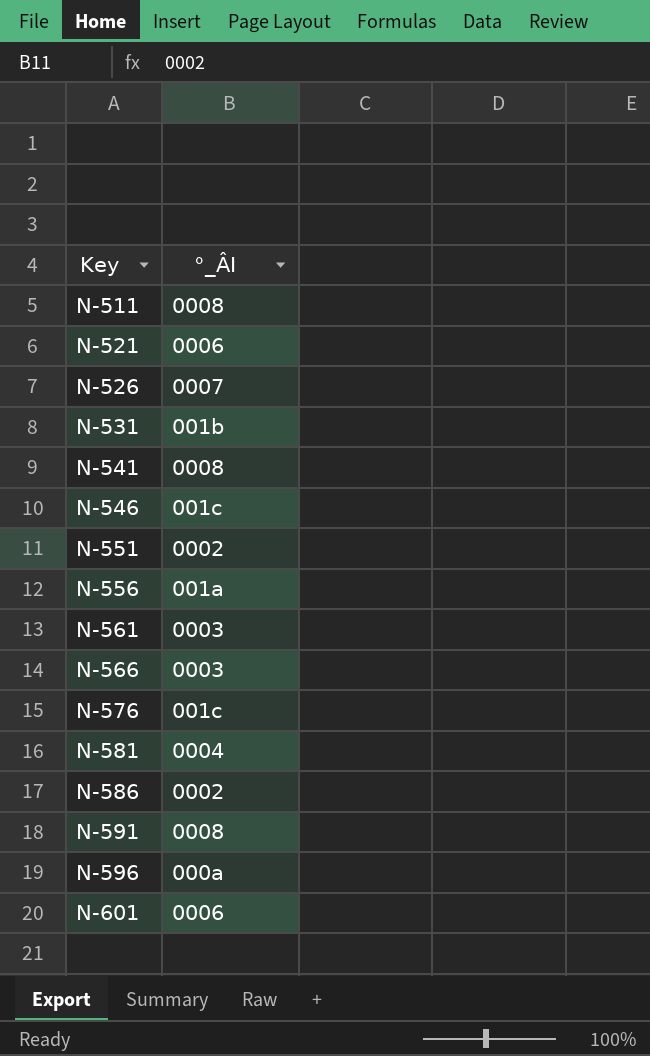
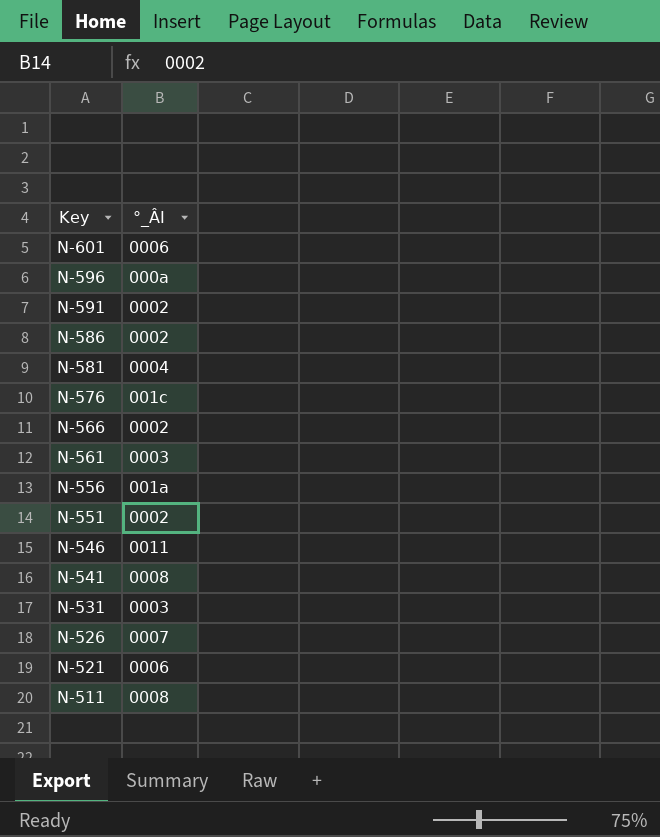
row order: Key ascending -> Key descending
N-591 | °_ÂI: 0008 -> 0002
N-566 | °_ÂI: 0003 -> 0002
N-546 | °_ÂI: 001c -> 0011
N-531 | °_ÂI: 001b -> 0003

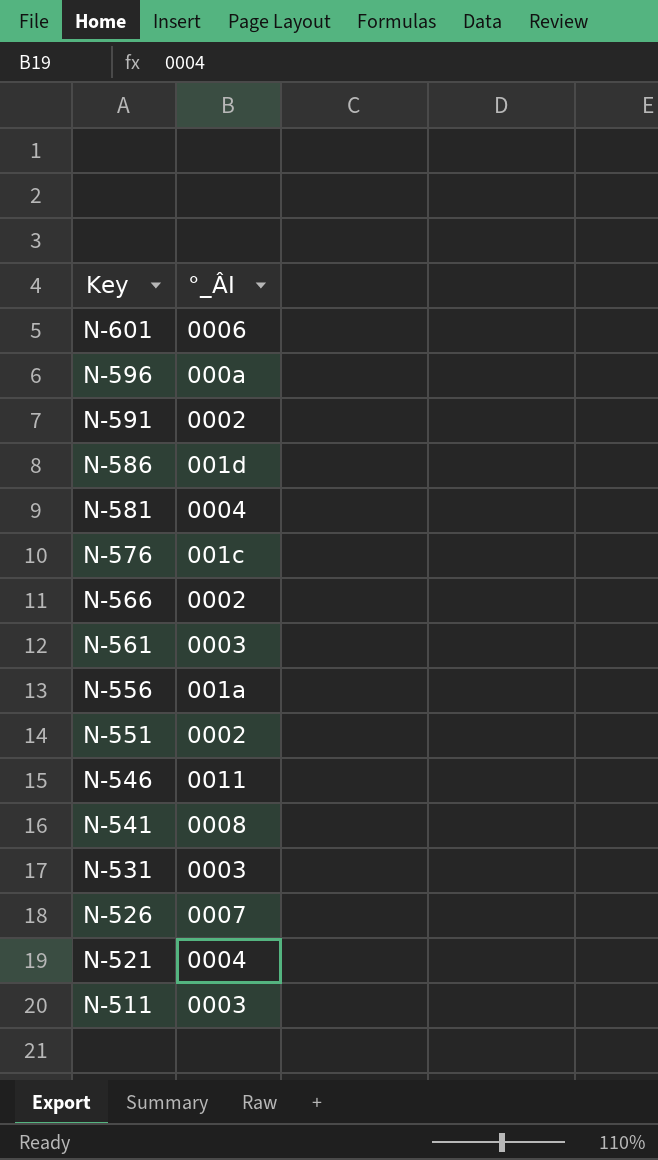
N-586 | °_ÂI: 0002 -> 001d
N-521 | °_ÂI: 0006 -> 0004
N-511 | °_ÂI: 0008 -> 0003

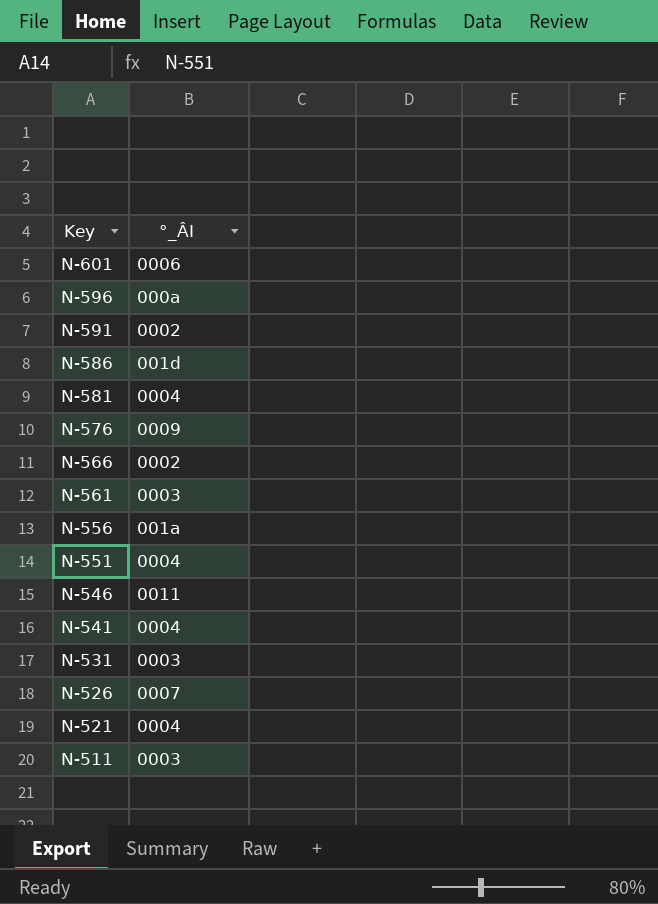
N-576 | °_ÂI: 001c -> 0009
N-551 | °_ÂI: 0002 -> 0004
N-541 | °_ÂI: 0008 -> 0004

